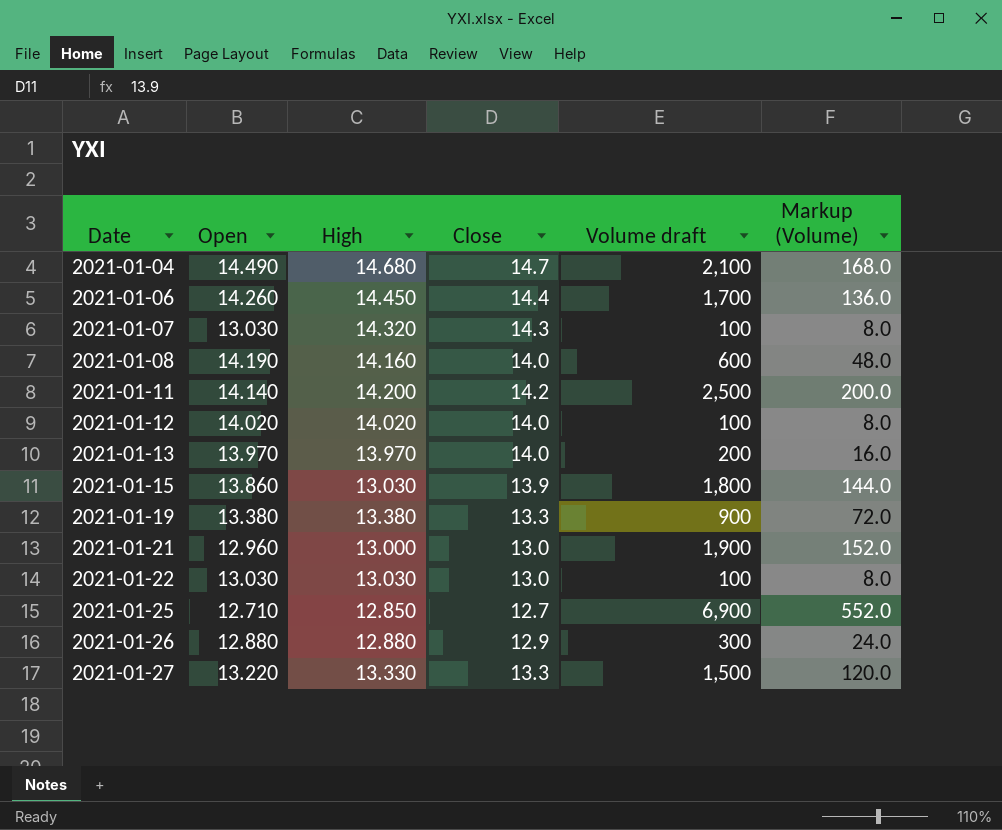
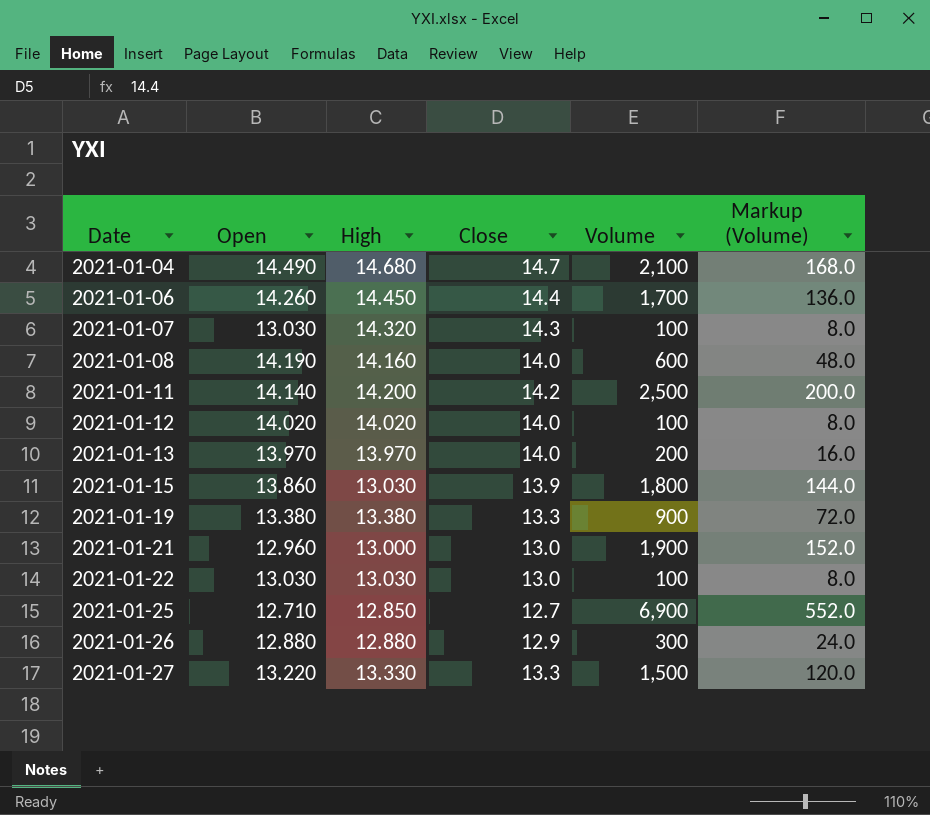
column name: Volume draft -> Volume

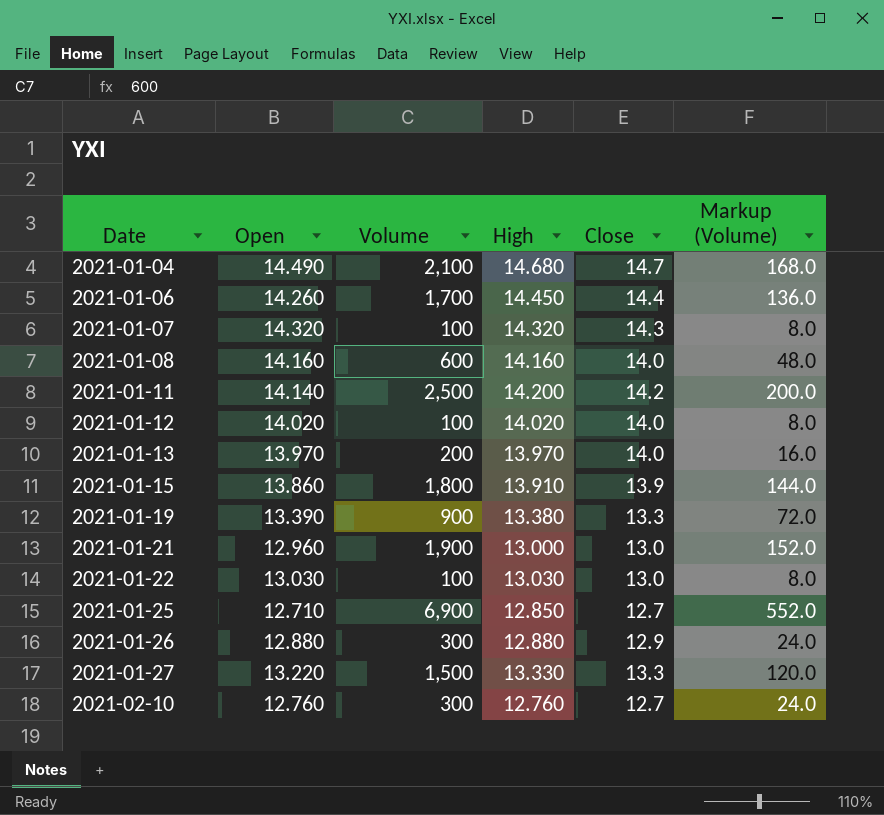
column Volume | position: 5 -> 3
2021-01-07 | Open: 13.030 -> 14.320
2021-01-08 | Open: 14.190 -> 14.160
2021-01-15 | High: 13.030 -> 13.910
2021-01-19 | Open: 13.380 -> 13.390
row 2021-02-10: none -> 12.760 | 300 | 12.760 | 12.7 | 24.0

